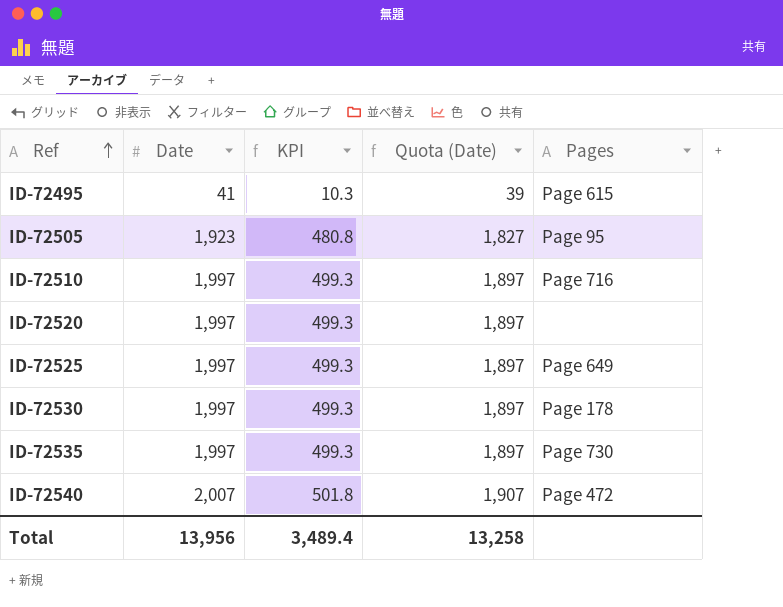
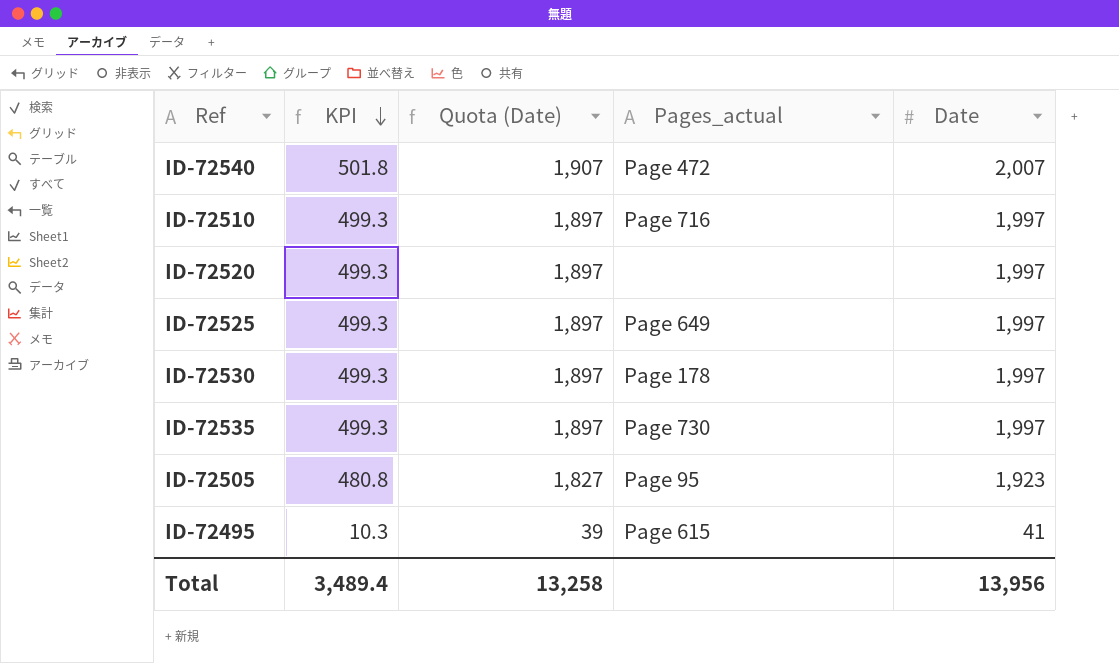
row order: Ref ascending -> KPI descending
column name: Pages -> Pages_actual
column Date | position: 2 -> 5

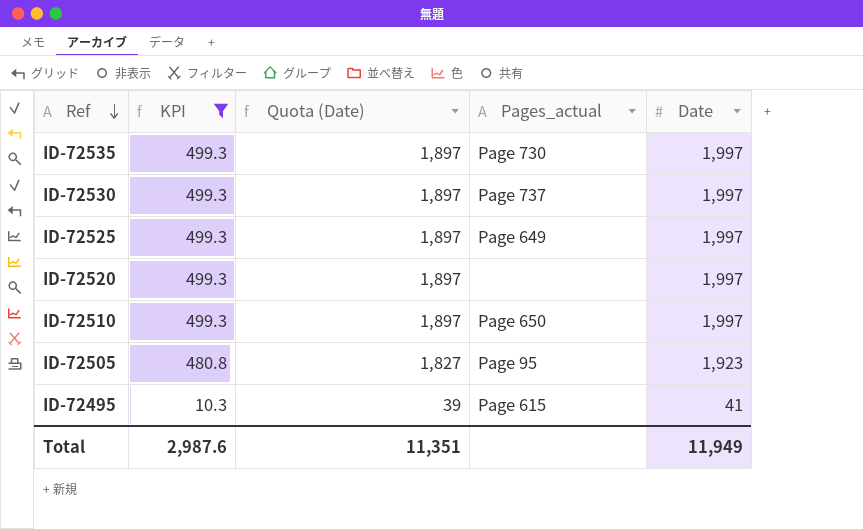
filter: none -> KPI != 501.8
row order: KPI descending -> Ref descending
ID-72530 | Pages_actual: Page 178 -> Page 737
ID-72510 | Pages_actual: Page 716 -> Page 650
Total | KPI: 3,489.4 -> 2,987.6
Total | Quota (Date): 13,258 -> 11,351
Total | Date: 13,956 -> 11,949

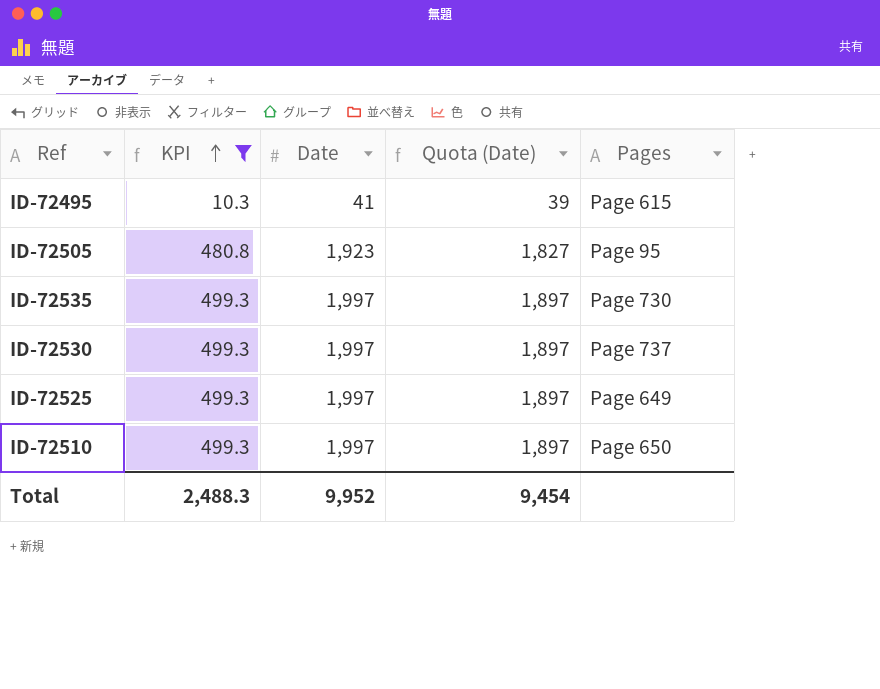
row order: Ref descending -> KPI ascending
column Date | position: 5 -> 3
column name: Pages_actual -> Pages
row ID-72520: 499.3 | 1,897 | none | 1,997 -> none
Total | KPI: 2,987.6 -> 2,488.3
Total | Date: 11,949 -> 9,952
Total | Quota (Date): 11,351 -> 9,454

